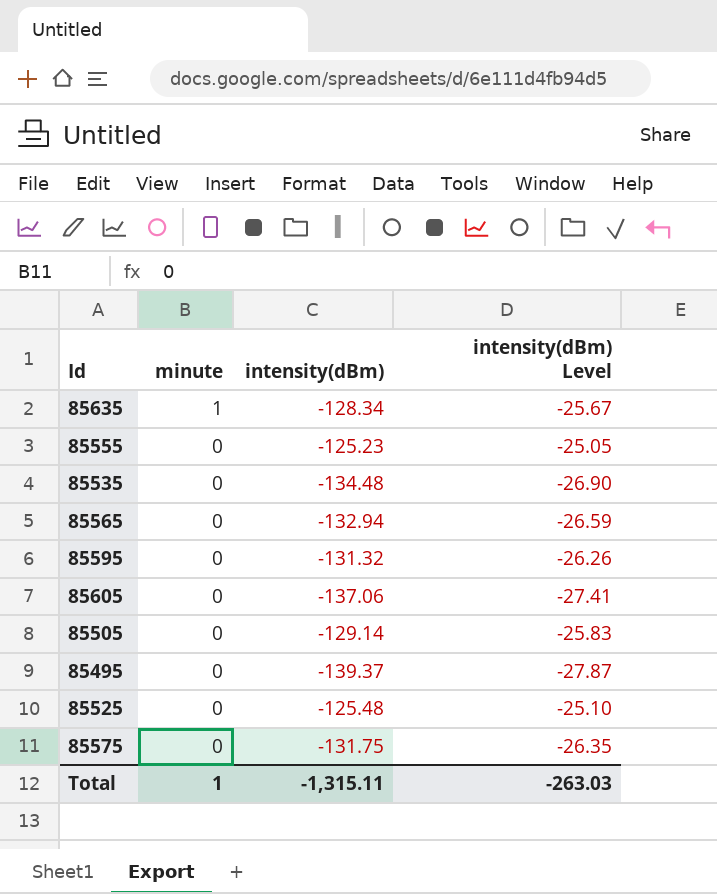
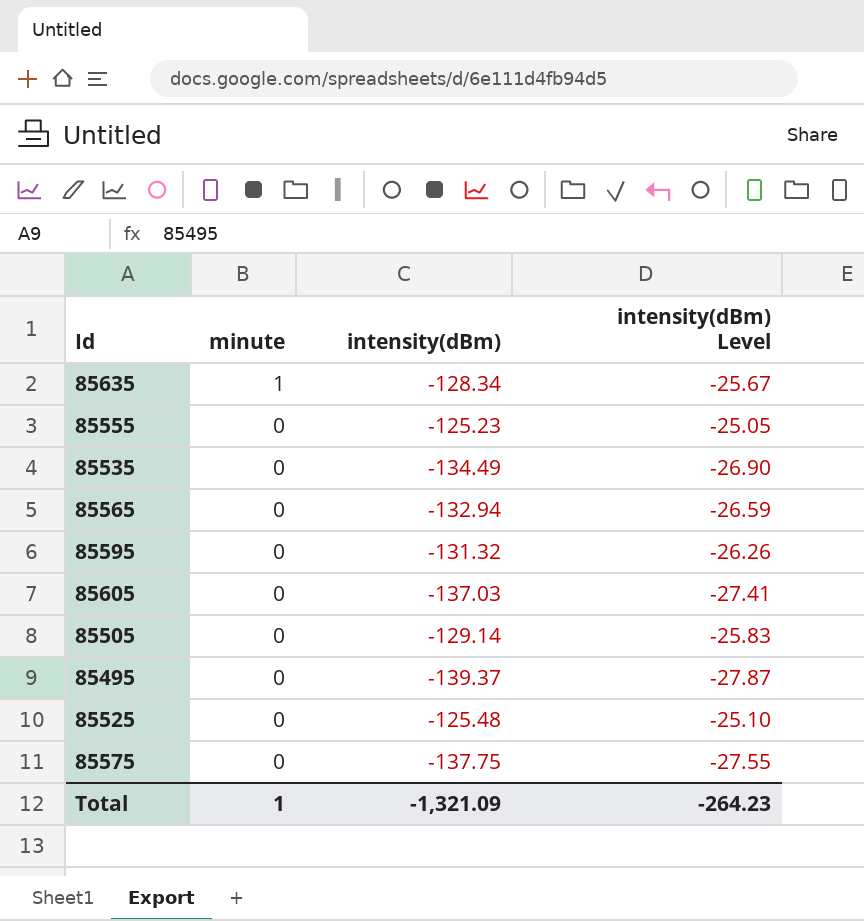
85535 | intensity(dBm): -134.48 -> -134.49
85605 | intensity(dBm): -137.06 -> -137.03
85575 | intensity(dBm): -131.75 -> -137.75
85575 | intensity(dBm) Level: -26.35 -> -27.55
Total | intensity(dBm): -1,315.11 -> -1,321.09
Total | intensity(dBm) Level: -263.03 -> -264.23

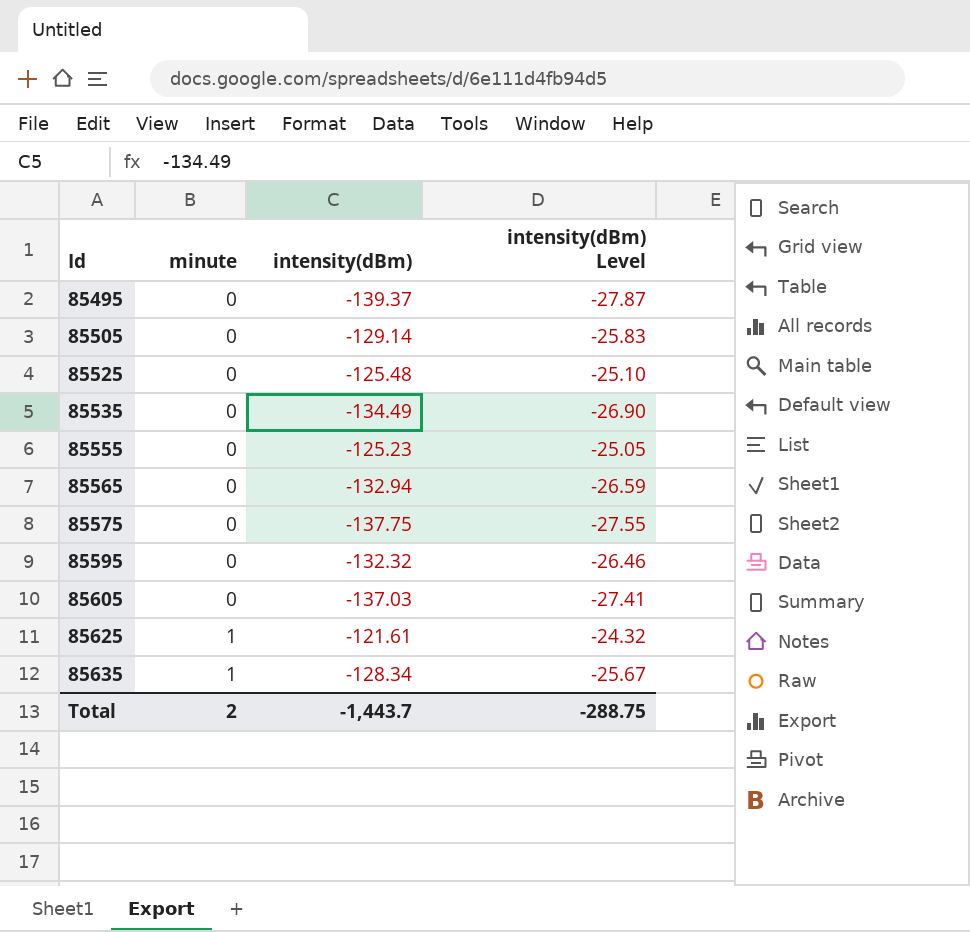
row order: minute descending -> Id ascending
85595 | intensity(dBm): -131.32 -> -132.32
85595 | intensity(dBm) Level: -26.26 -> -26.46
row 85625: none -> 1 | -121.61 | -24.32
Total | minute: 1 -> 2
Total | intensity(dBm): -1,321.09 -> -1,443.7
Total | intensity(dBm) Level: -264.23 -> -288.75

